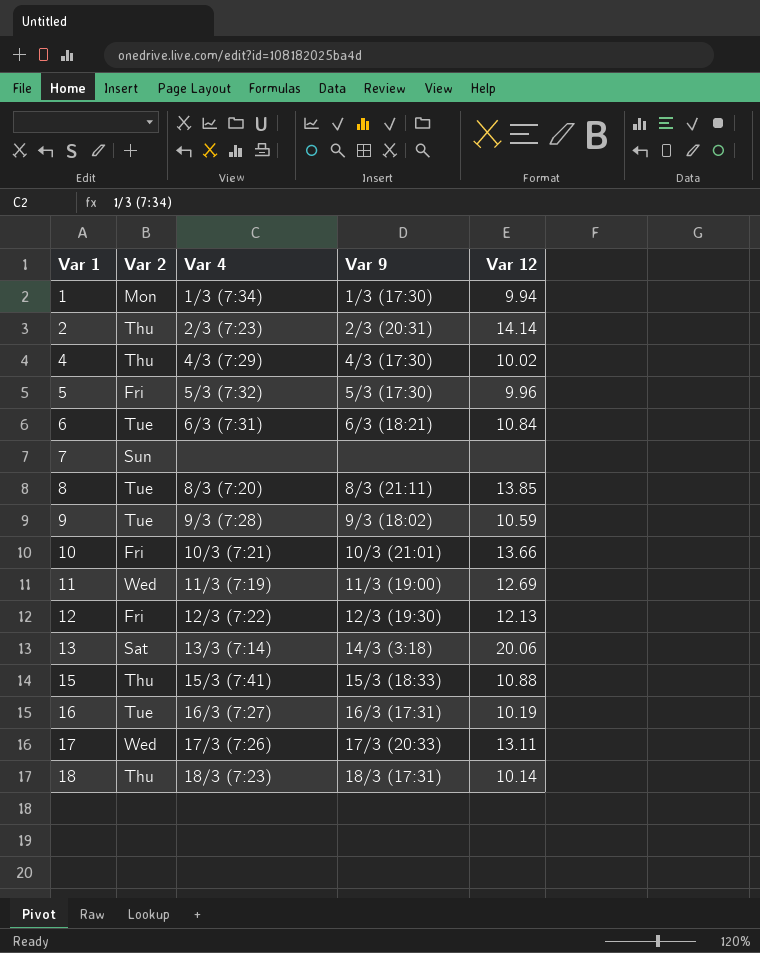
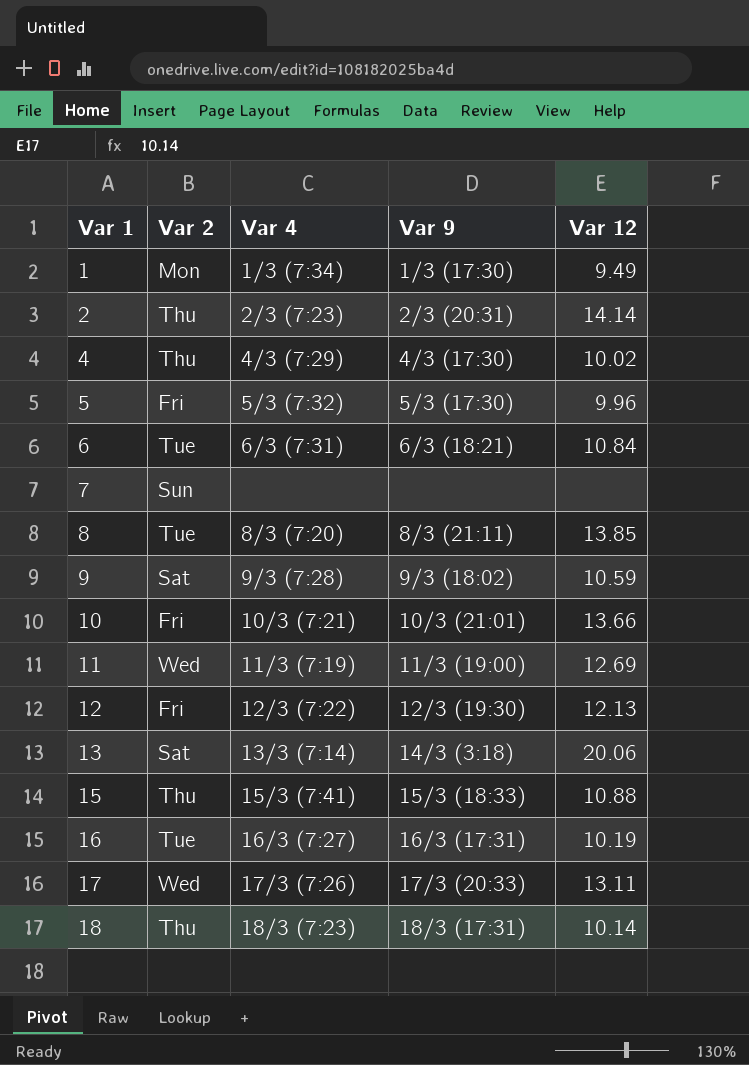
1 | Var 12: 9.94 -> 9.49
9 | Var 2: Tue -> Sat

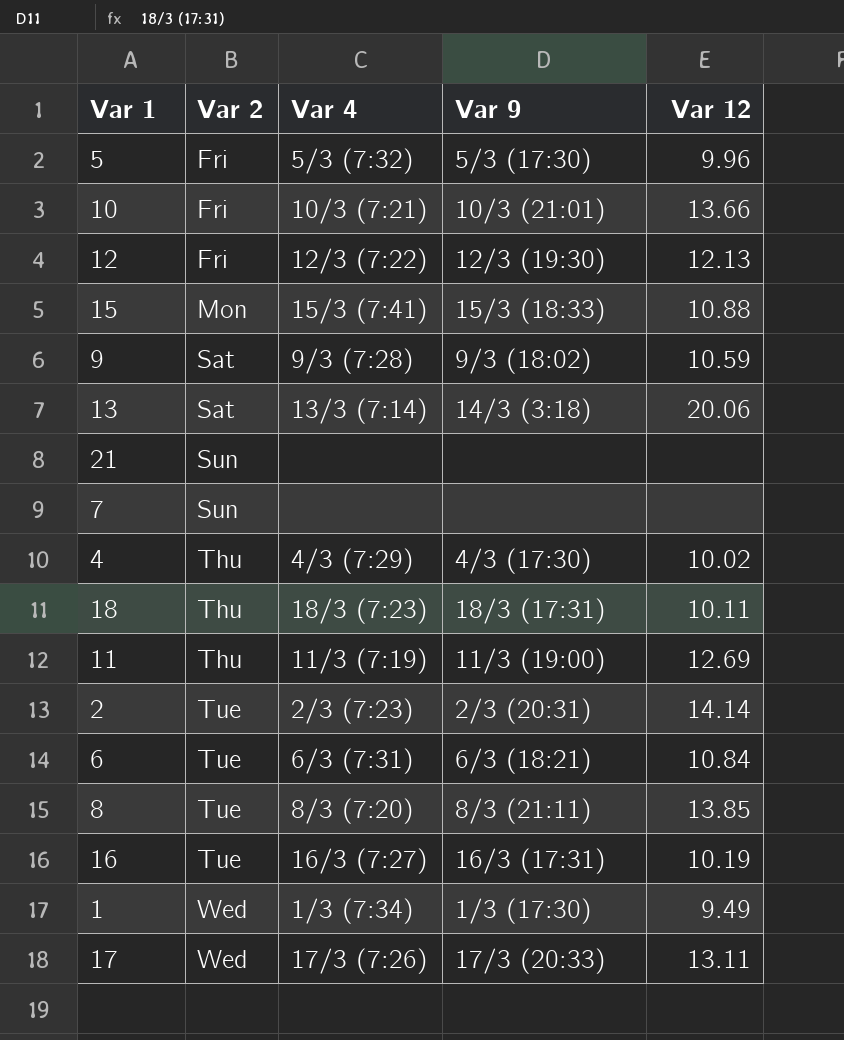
row order: Var 1 ascending -> Var 2 ascending
15 | Var 2: Thu -> Mon
row 21: none -> Sun | none | none | none
18 | Var 12: 10.14 -> 10.11
11 | Var 2: Wed -> Thu
2 | Var 2: Thu -> Tue
1 | Var 2: Mon -> Wed

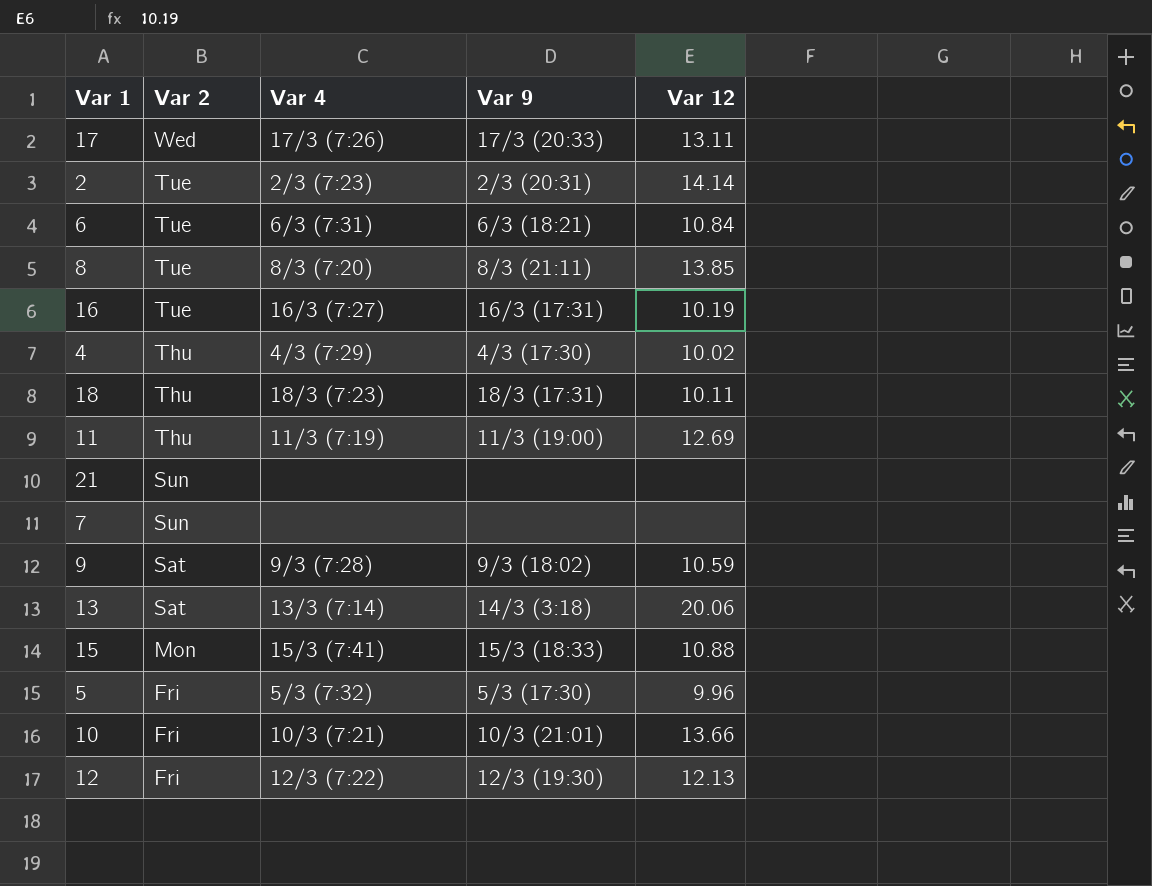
row order: Var 2 ascending -> Var 2 descending
row 1: Wed | 1/3 (7:34) | 1/3 (17:30) | 9.49 -> none

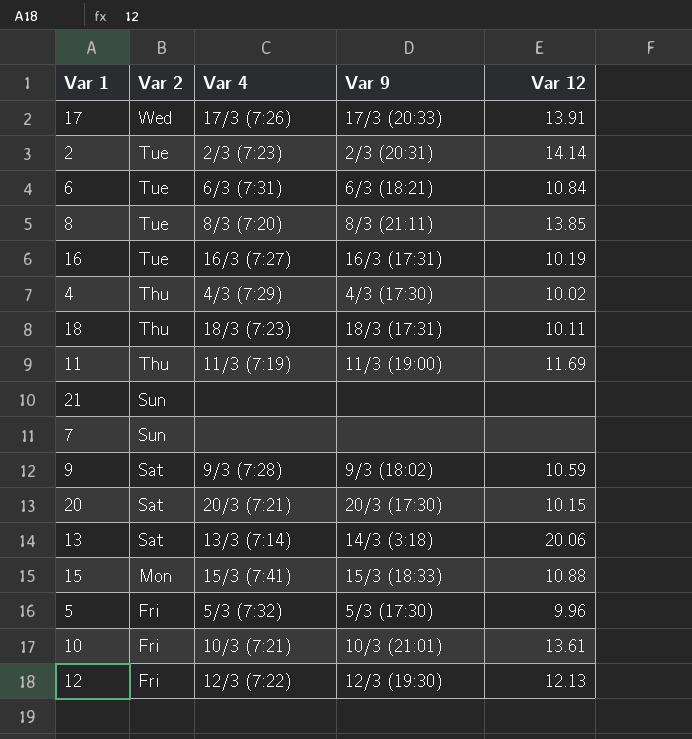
17 | Var 12: 13.11 -> 13.91
11 | Var 12: 12.69 -> 11.69
row 20: none -> Sat | 20/3 (7:21) | 20/3 (17:30) | 10.15
10 | Var 12: 13.66 -> 13.61

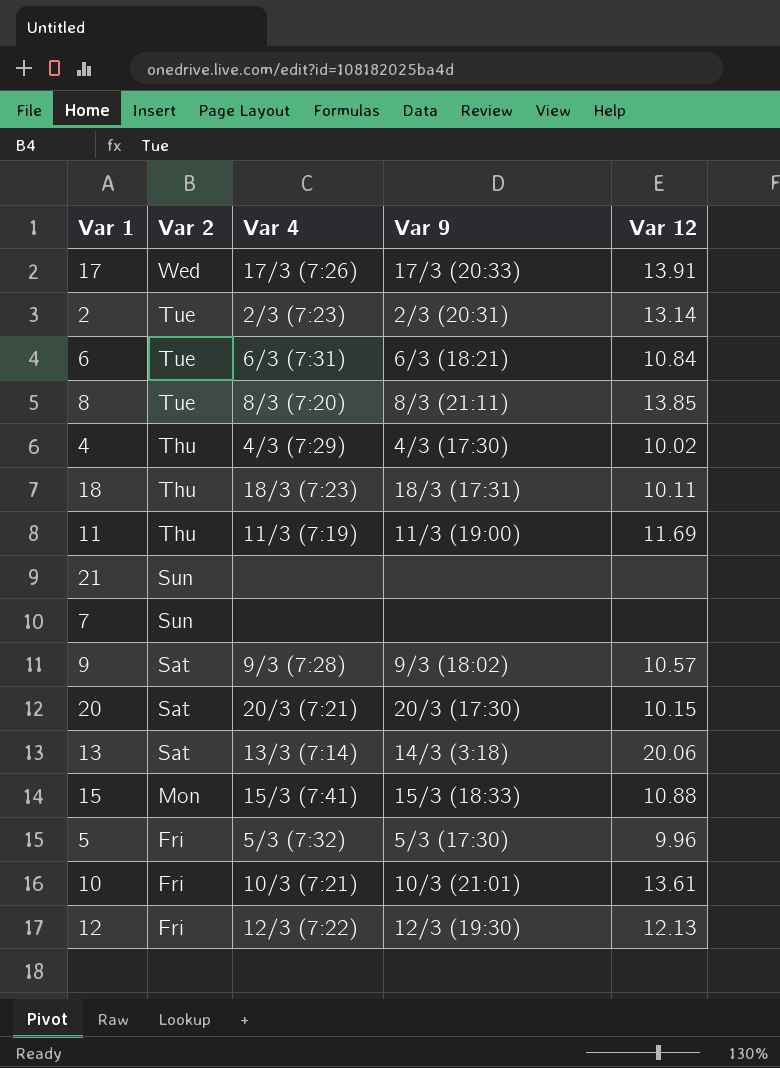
row 16: Tue | 16/3 (7:27) | 16/3 (17:31) | 10.19 -> none
2 | Var 12: 14.14 -> 13.14
9 | Var 12: 10.59 -> 10.57

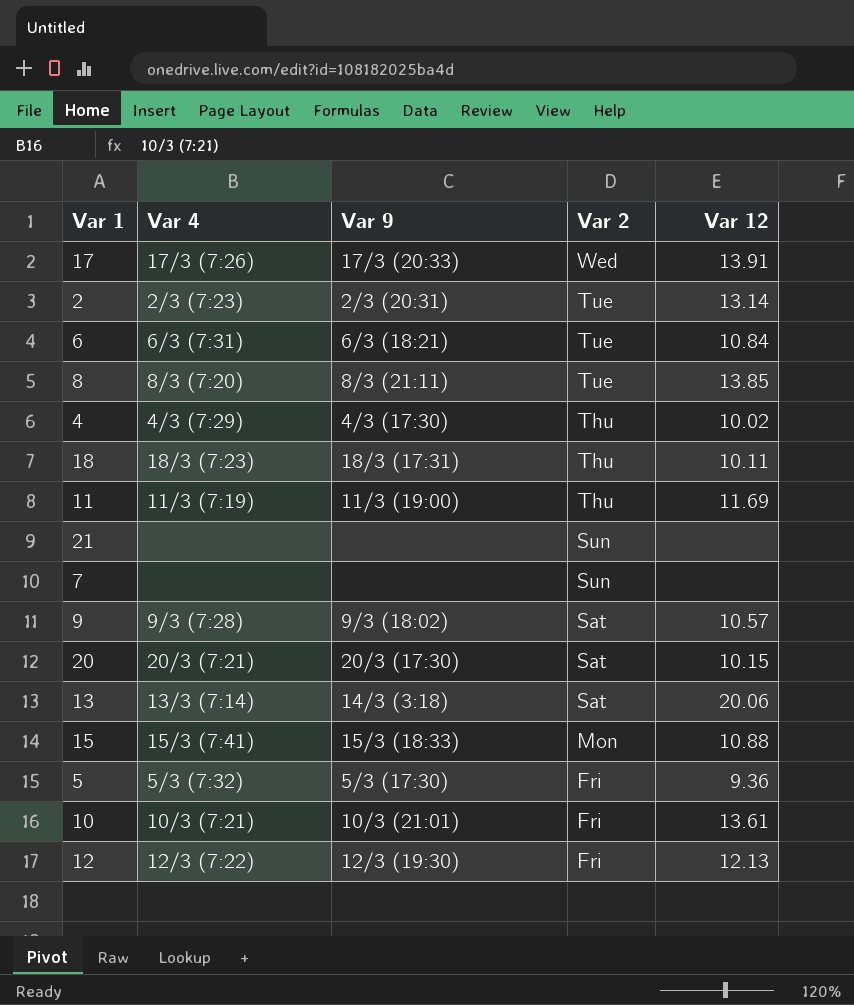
column Var 2 | position: 2 -> 4
5 | Var 12: 9.96 -> 9.36

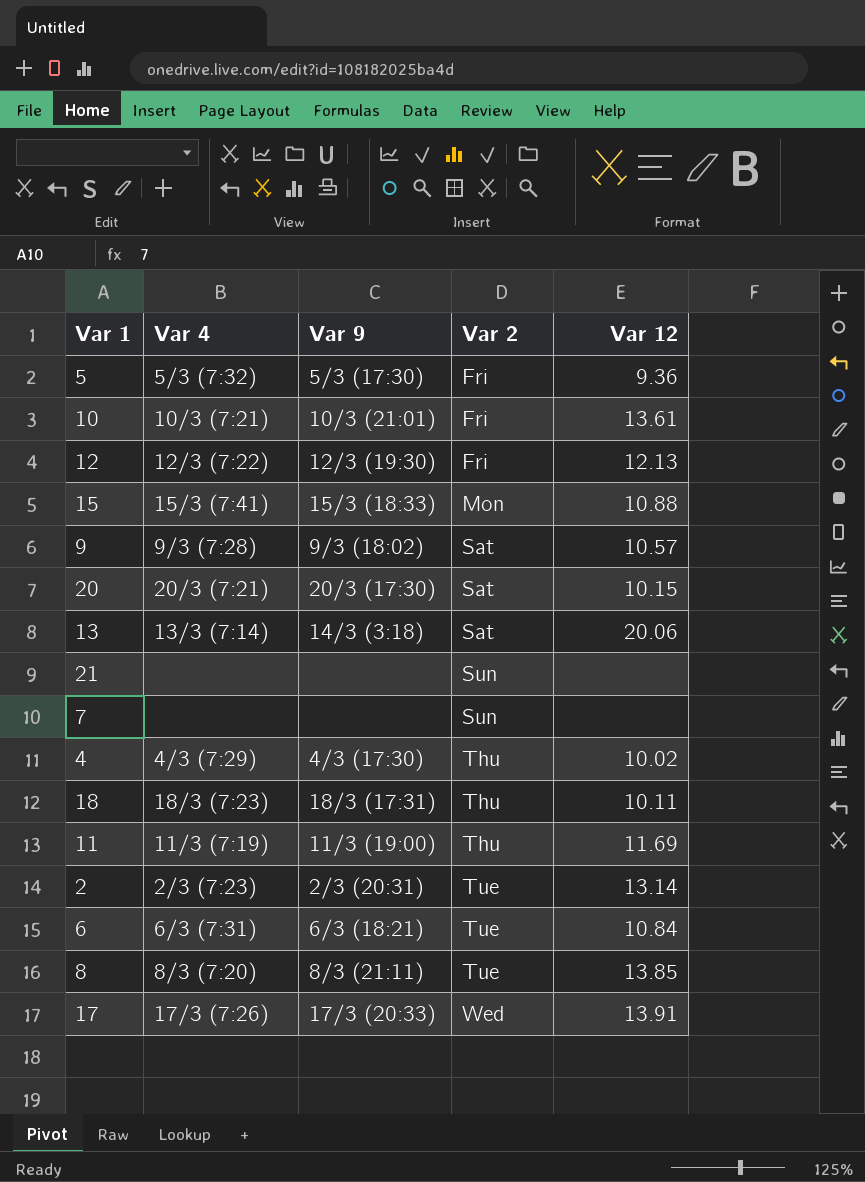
row order: Var 2 descending -> Var 2 ascending

